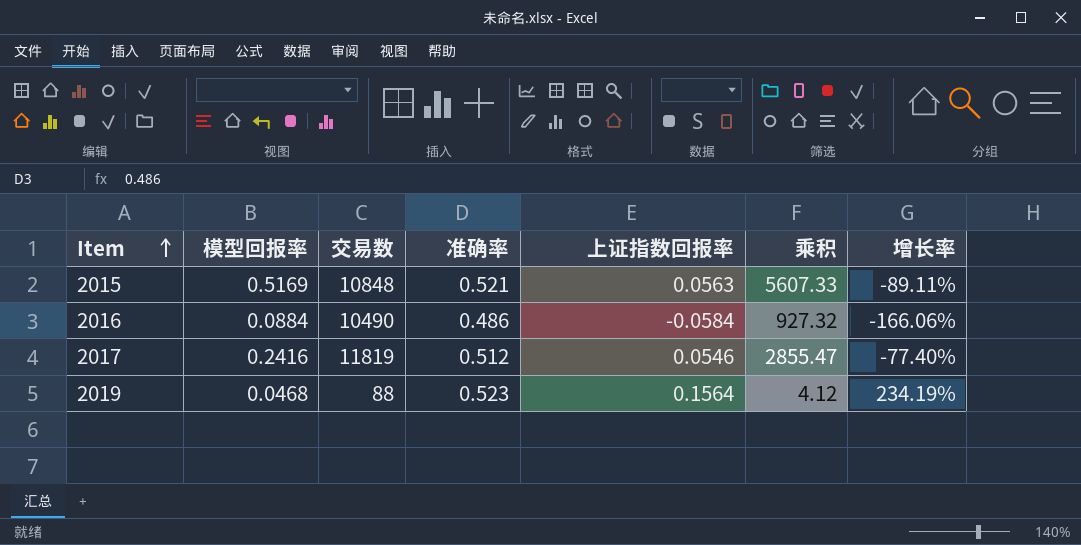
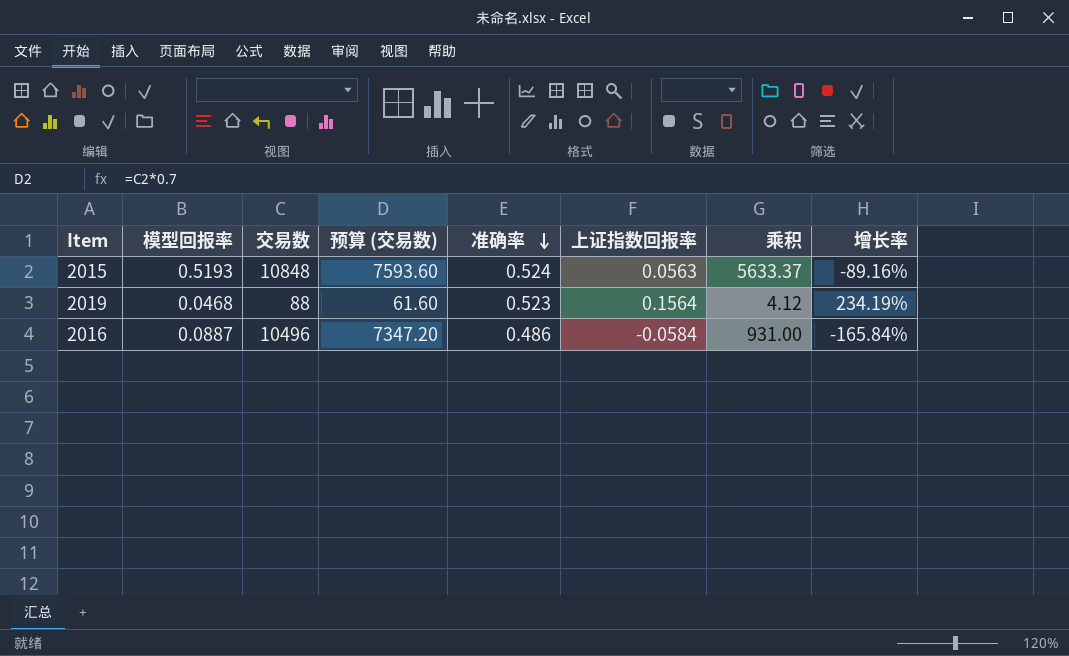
row order: Item ascending -> 准确率 descending
column 预算 (交易数) | formula: none -> [交易数] * 0.7
row 2017: 0.2416 | 11819 | 0.512 | 0.0546 | 2855.47 | -77.40% -> none
2015 | 模型回报率: 0.5169 -> 0.5193
2015 | 准确率: 0.521 -> 0.524
2015 | 乘积: 5607.33 -> 5633.37
2015 | 增长率: -89.11% -> -89.16%
2016 | 模型回报率: 0.0884 -> 0.0887
2016 | 交易数: 10490 -> 10496
2016 | 乘积: 927.32 -> 931.00
2016 | 增长率: -166.06% -> -165.84%

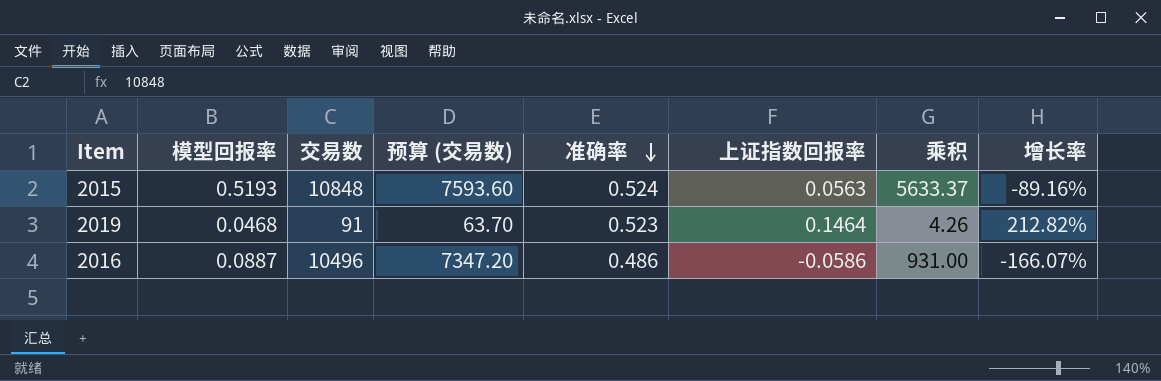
2019 | 交易数: 88 -> 91
2019 | 预算 (交易数): 61.60 -> 63.70
2019 | 上证指数回报率: 0.1564 -> 0.1464
2019 | 乘积: 4.12 -> 4.26
2019 | 增长率: 234.19% -> 212.82%
2016 | 上证指数回报率: -0.0584 -> -0.0586
2016 | 增长率: -165.84% -> -166.07%

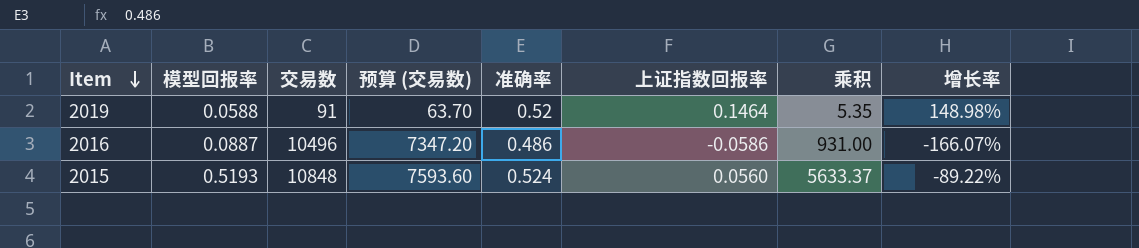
row order: 准确率 descending -> Item descending
2019 | 模型回报率: 0.0468 -> 0.0588
2019 | 准确率: 0.523 -> 0.52
2019 | 乘积: 4.26 -> 5.35
2019 | 增长率: 212.82% -> 148.98%
2015 | 上证指数回报率: 0.0563 -> 0.0560
2015 | 增长率: -89.16% -> -89.22%

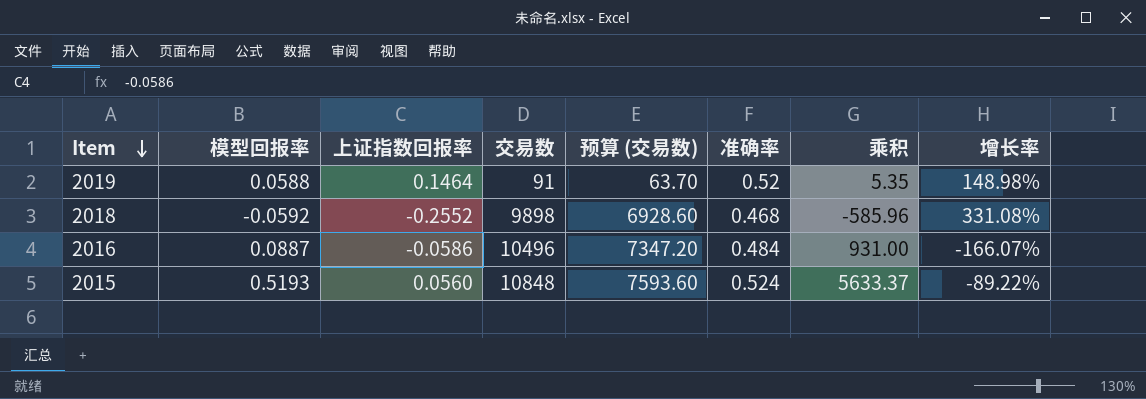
column 上证指数回报率 | position: 6 -> 3
row 2018: none -> -0.0592 | -0.2552 | 9898 | 6928.60 | 0.468 | -585.96 | 331.08%
2016 | 准确率: 0.486 -> 0.484

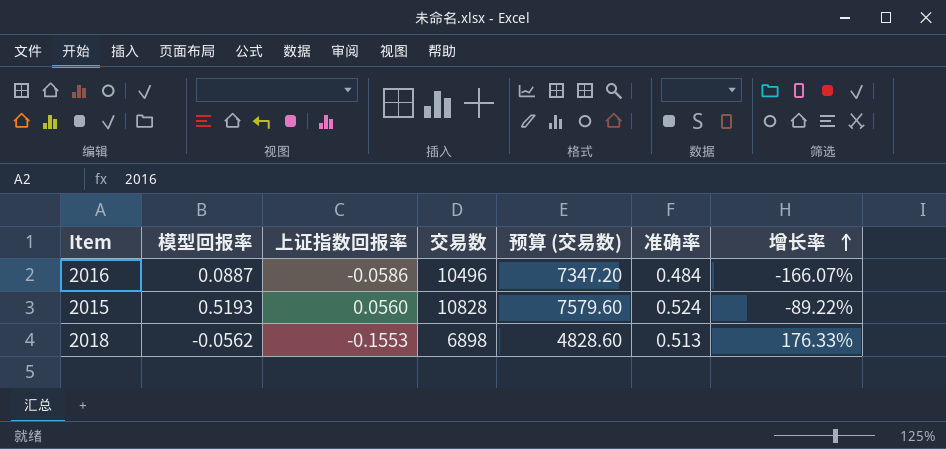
row order: Item descending -> 增长率 ascending
column 乘积 | formula: [模型回报率] * [交易数] -> none
row 2019: 0.0588 | 0.1464 | 91 | 63.70 | 0.52 | 5.35 | 148.98% -> none
2015 | 交易数: 10848 -> 10828
2015 | 预算 (交易数): 7593.60 -> 7579.60
2018 | 模型回报率: -0.0592 -> -0.0562
2018 | 上证指数回报率: -0.2552 -> -0.1553
2018 | 交易数: 9898 -> 6898
2018 | 预算 (交易数): 6928.60 -> 4828.60
2018 | 准确率: 0.468 -> 0.513
2018 | 增长率: 331.08% -> 176.33%

